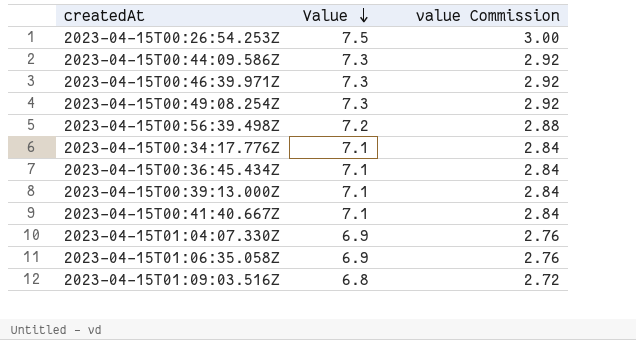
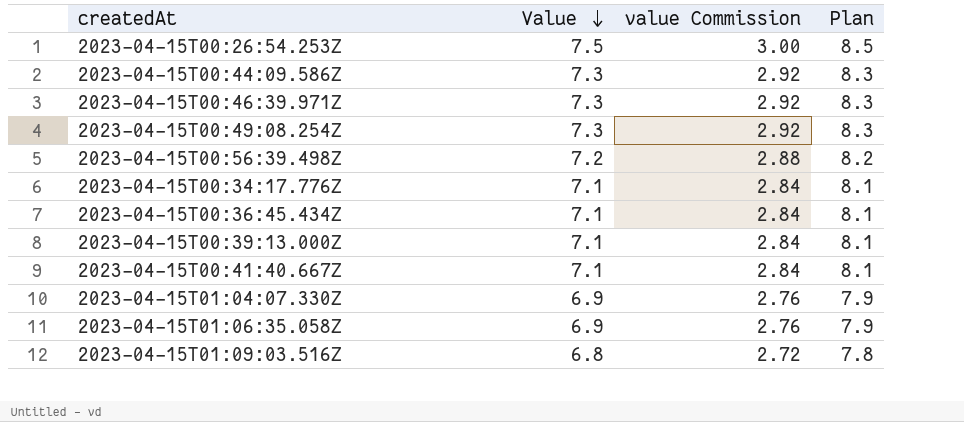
column Plan | formula: none -> [Value] + 1

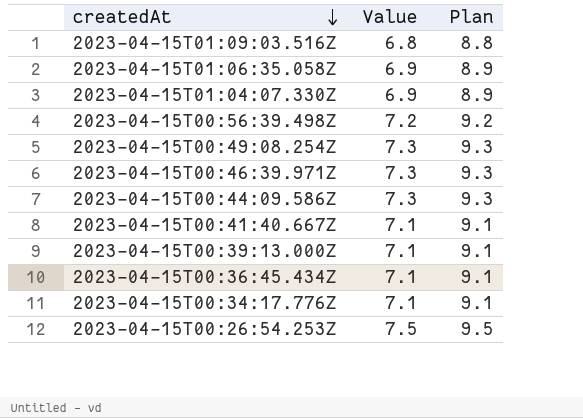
row order: Value descending -> createdAt descending
column value Commission | formula: [Value] * 0.4 -> none
column Plan | formula: [Value] + 1 -> [Value] + 2

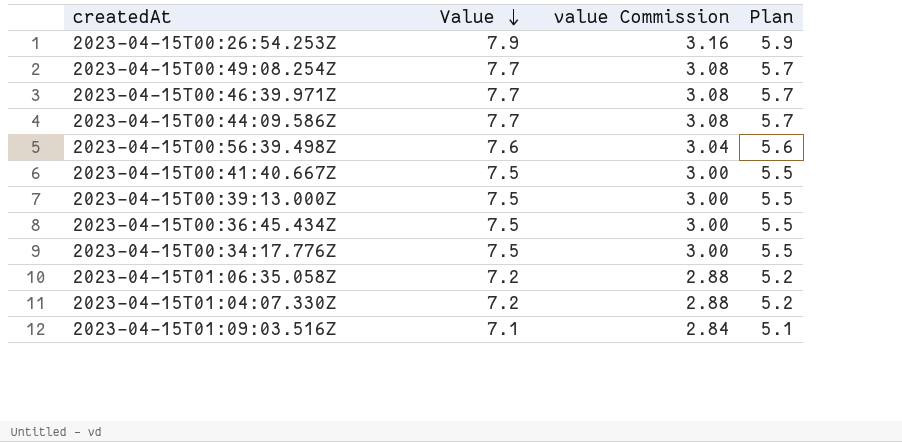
row order: createdAt descending -> Value descending
column value Commission | formula: none -> [Value] * 0.4
column Plan | formula: [Value] + 2 -> [Value] - 2
2023-04-15T00:26:54.253Z | Value: 7.5 -> 7.9
2023-04-15T00:49:08.254Z | Value: 7.3 -> 7.7
2023-04-15T00:46:39.971Z | Value: 7.3 -> 7.7
2023-04-15T00:44:09.586Z | Value: 7.3 -> 7.7
2023-04-15T00:56:39.498Z | Value: 7.2 -> 7.6
2023-04-15T00:41:40.667Z | Value: 7.1 -> 7.5
2023-04-15T00:39:13.000Z | Value: 7.1 -> 7.5
2023-04-15T00:36:45.434Z | Value: 7.1 -> 7.5
2023-04-15T00:34:17.776Z | Value: 7.1 -> 7.5
2023-04-15T01:06:35.058Z | Value: 6.9 -> 7.2
2023-04-15T01:04:07.330Z | Value: 6.9 -> 7.2
2023-04-15T01:09:03.516Z | Value: 6.8 -> 7.1

